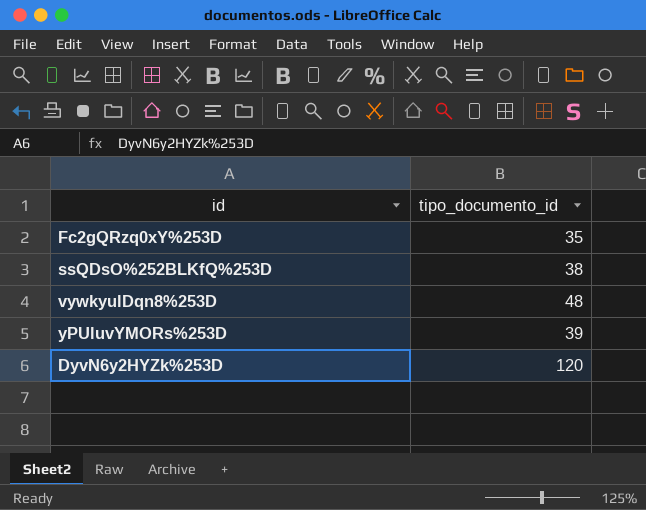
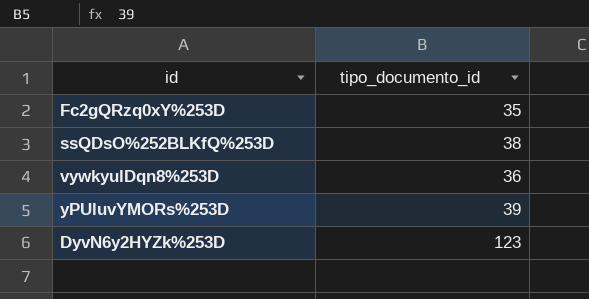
vywkyulDqn8%253D | tipo_documento_id: 48 -> 36
DyvN6y2HYZk%253D | tipo_documento_id: 120 -> 123

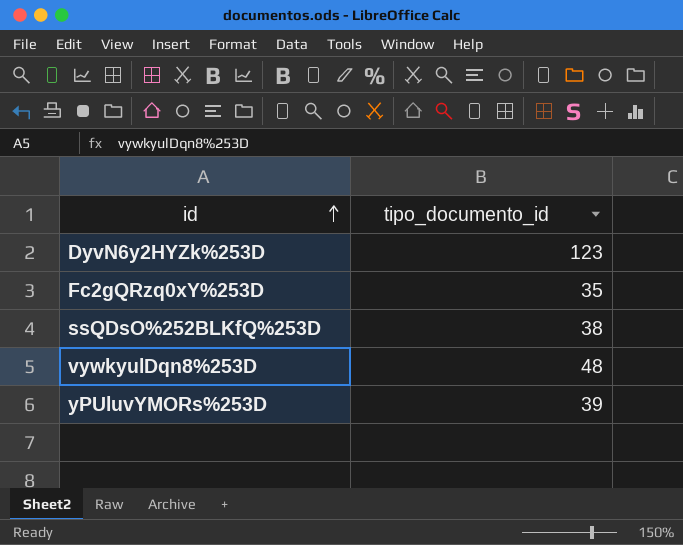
row order: none -> id ascending
vywkyulDqn8%253D | tipo_documento_id: 36 -> 48

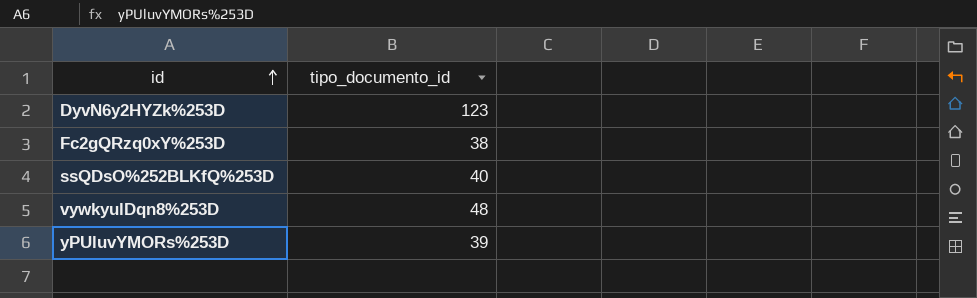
Fc2gQRzq0xY%253D | tipo_documento_id: 35 -> 38
ssQDsO%252BLKfQ%253D | tipo_documento_id: 38 -> 40

